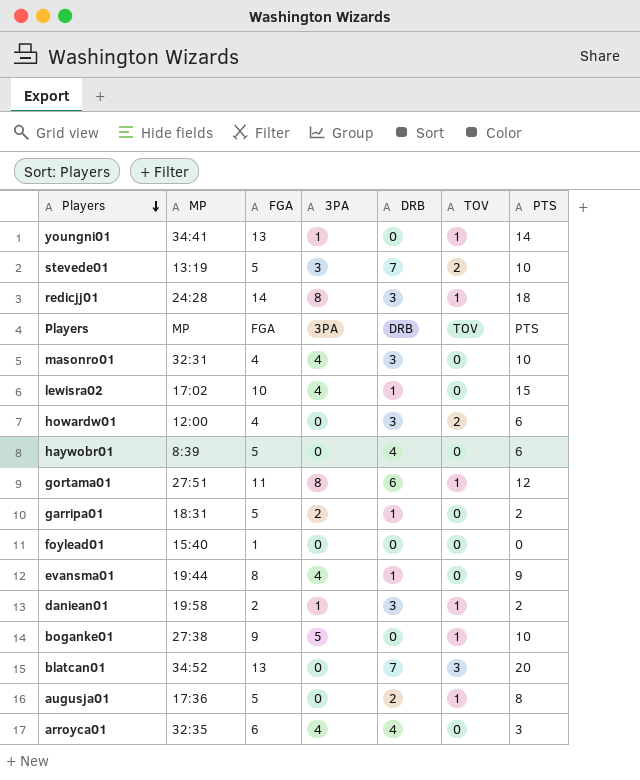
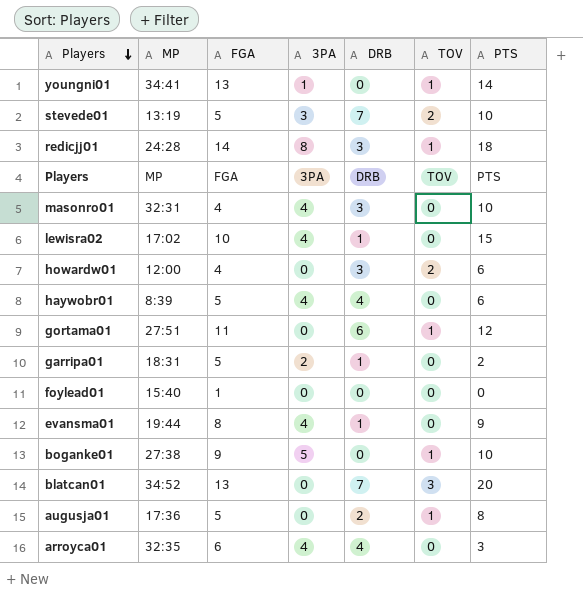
row daniean01: 19:58 | 2 | 1 | 3 | 1 | 2 -> none
haywobr01 | 3PA: 0 -> 4
gortama01 | 3PA: 8 -> 0

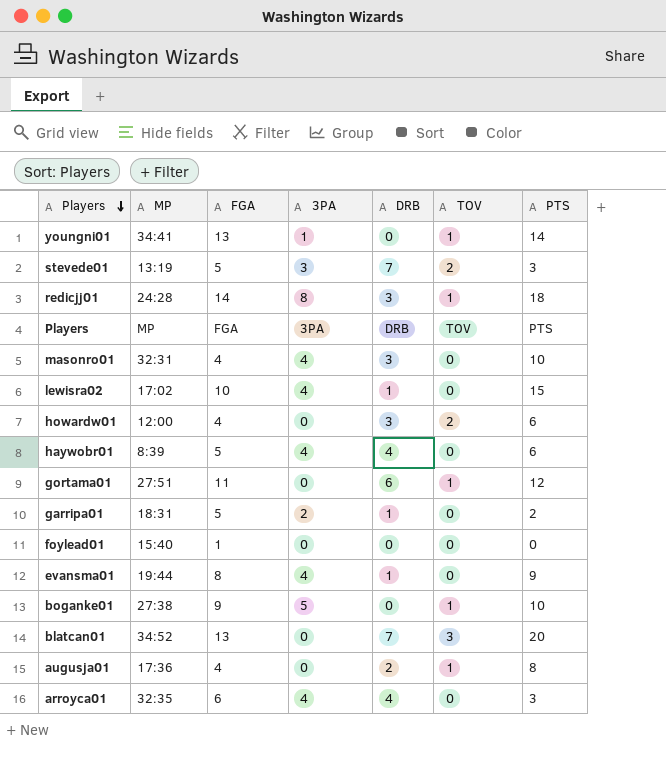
stevede01 | PTS: 10 -> 3
augusja01 | FGA: 5 -> 4

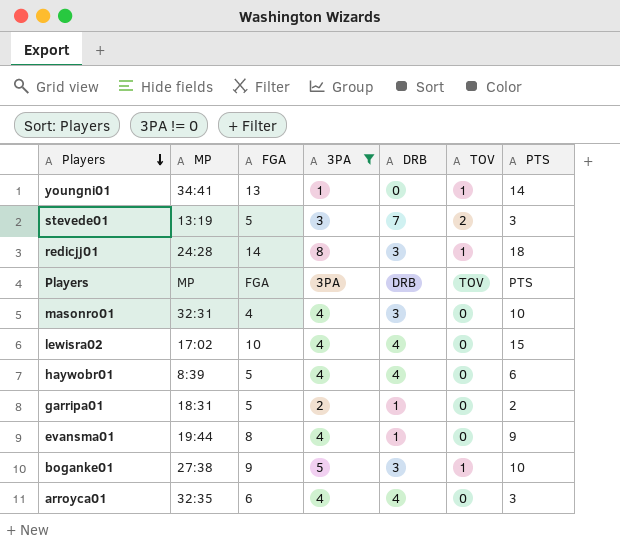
filter: none -> 3PA != 0
lewisra02 | DRB: 1 -> 4
boganke01 | DRB: 0 -> 3

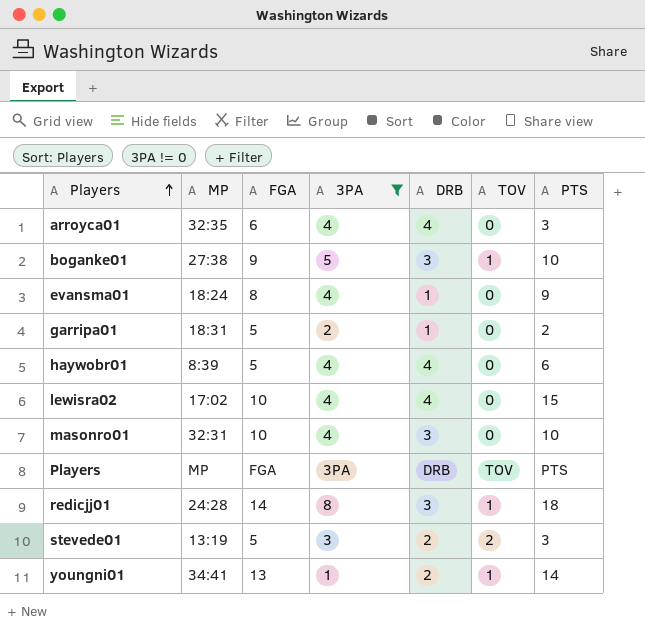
row order: Players descending -> Players ascending
evansma01 | MP: 19:44 -> 18:24
masonro01 | FGA: 4 -> 10
stevede01 | DRB: 7 -> 2
youngni01 | DRB: 0 -> 2

